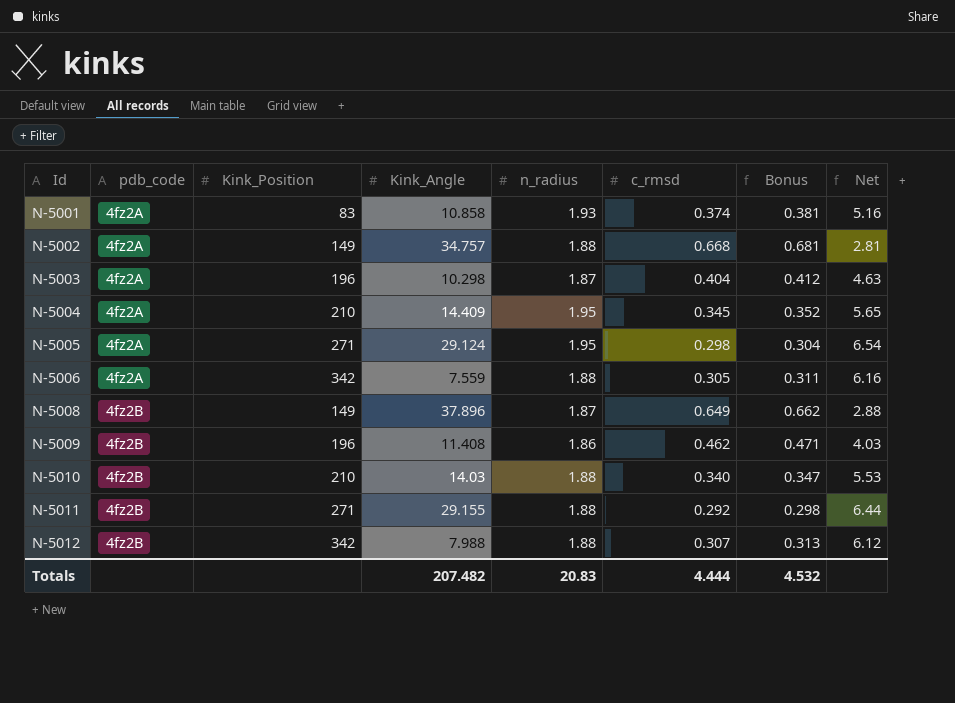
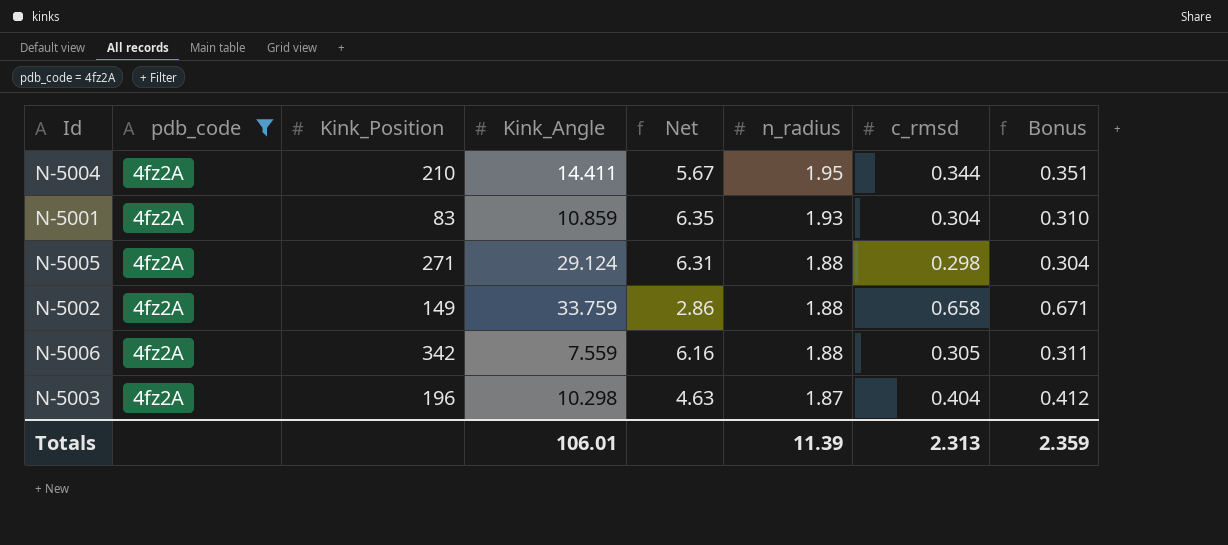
filter: none -> pdb_code = 4fz2A
row order: Id ascending -> n_radius descending
column Net | position: 8 -> 5
N-5004 | Kink_Angle: 14.409 -> 14.411
N-5004 | Net: 5.65 -> 5.67
N-5004 | c_rmsd: 0.345 -> 0.344
N-5004 | Bonus: 0.352 -> 0.351
N-5001 | Kink_Angle: 10.858 -> 10.859
N-5001 | Net: 5.16 -> 6.35
N-5001 | c_rmsd: 0.374 -> 0.304
N-5001 | Bonus: 0.381 -> 0.310
N-5005 | Net: 6.54 -> 6.31
N-5005 | n_radius: 1.95 -> 1.88
N-5002 | Kink_Angle: 34.757 -> 33.759
N-5002 | Net: 2.81 -> 2.86
N-5002 | c_rmsd: 0.668 -> 0.658
N-5002 | Bonus: 0.681 -> 0.671
Totals | Kink_Angle: 207.482 -> 106.01
Totals | n_radius: 20.83 -> 11.39
Totals | c_rmsd: 4.444 -> 2.313
Totals | Bonus: 4.532 -> 2.359

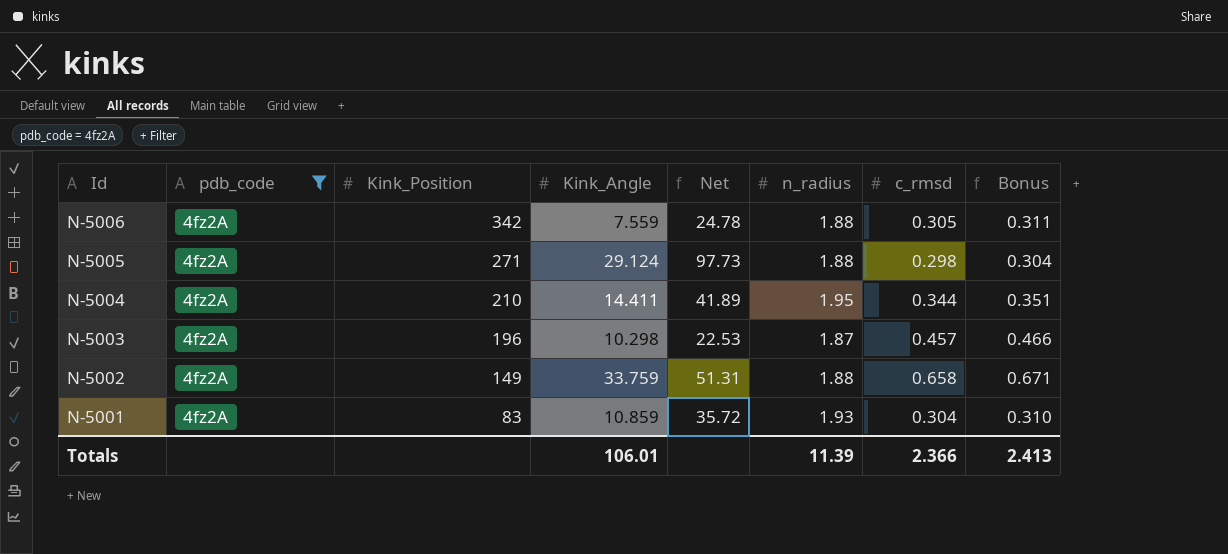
row order: n_radius descending -> Id descending
column Net | formula: [n_radius] / [c_rmsd] -> [Kink_Angle] / [c_rmsd]
N-5003 | c_rmsd: 0.404 -> 0.457
N-5003 | Bonus: 0.412 -> 0.466
Totals | c_rmsd: 2.313 -> 2.366
Totals | Bonus: 2.359 -> 2.413

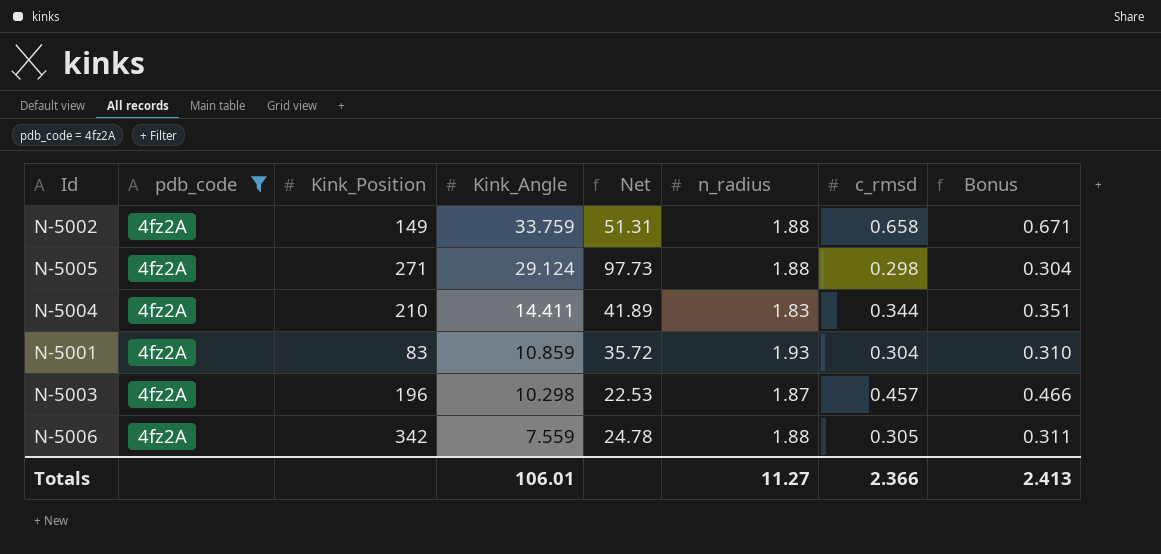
row order: Id descending -> Kink_Angle descending
N-5004 | n_radius: 1.95 -> 1.83
Totals | n_radius: 11.39 -> 11.27

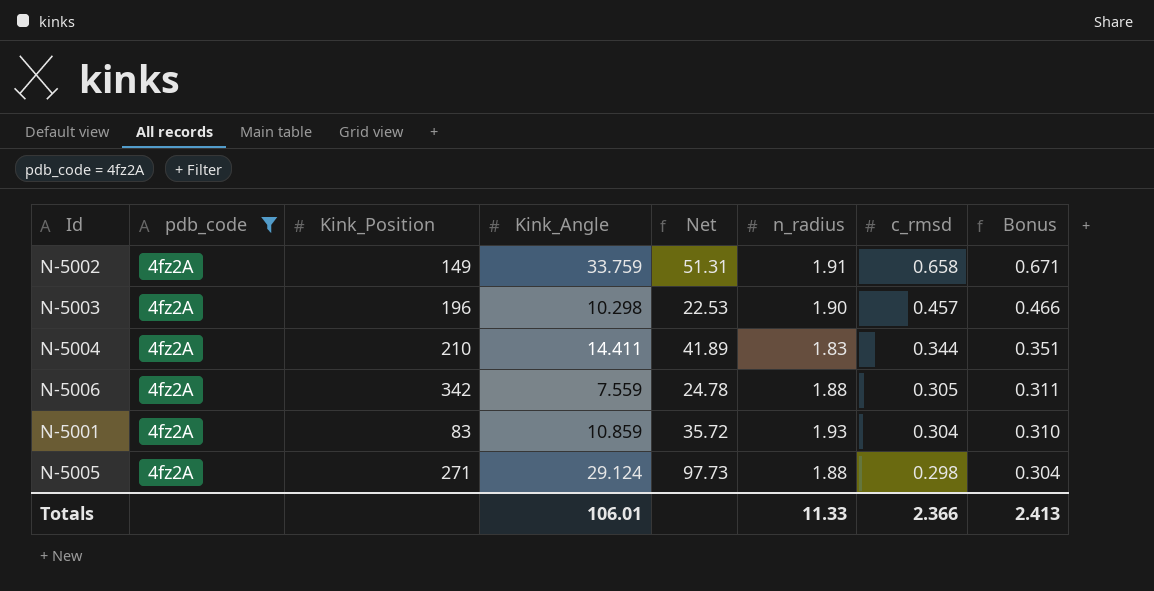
row order: Kink_Angle descending -> c_rmsd descending
N-5002 | n_radius: 1.88 -> 1.91
N-5003 | n_radius: 1.87 -> 1.90
Totals | n_radius: 11.27 -> 11.33

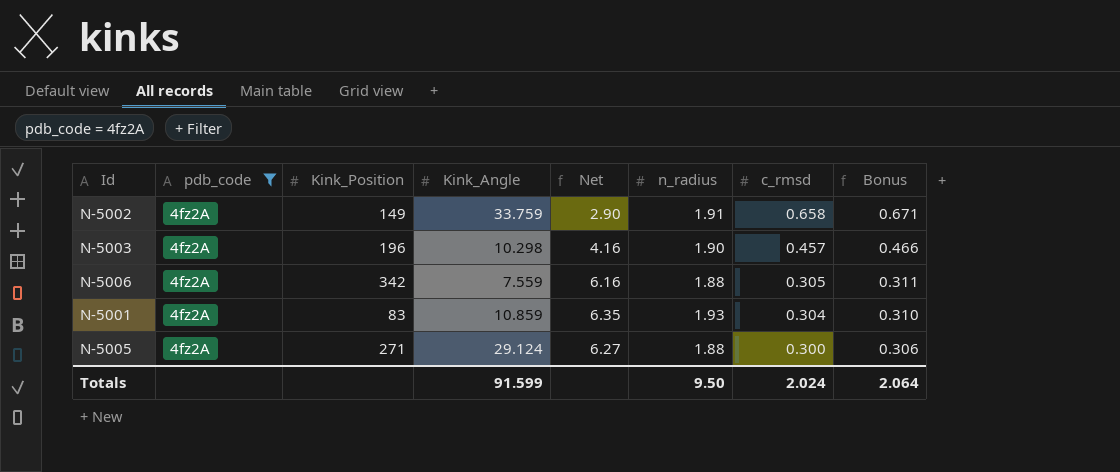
column Net | formula: [Kink_Angle] / [c_rmsd] -> [n_radius] / [c_rmsd]
row N-5004: 4fz2A | 210 | 14.411 | 41.89 | 1.83 | 0.344 | 0.351 -> none
N-5005 | c_rmsd: 0.298 -> 0.300
N-5005 | Bonus: 0.304 -> 0.306
Totals | Kink_Angle: 106.01 -> 91.599
Totals | n_radius: 11.33 -> 9.50
Totals | c_rmsd: 2.366 -> 2.024
Totals | Bonus: 2.413 -> 2.064

